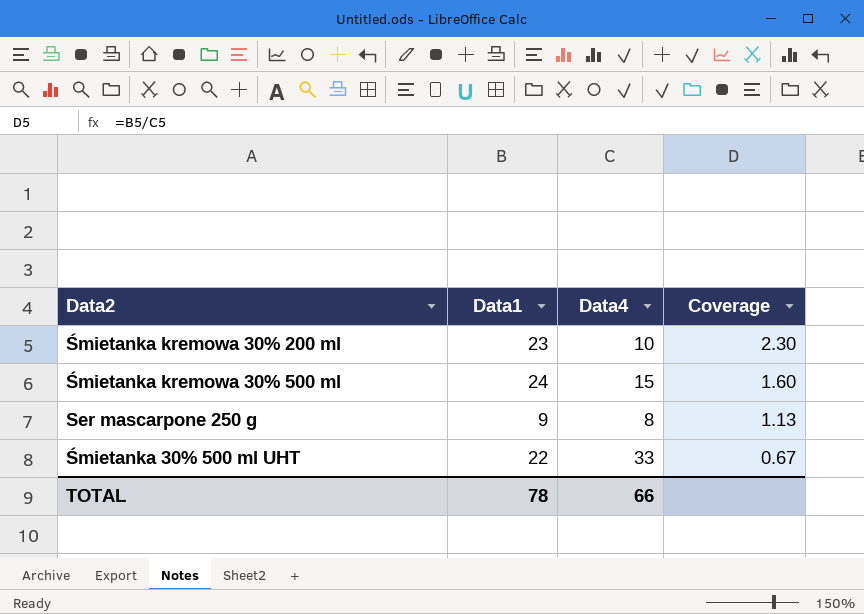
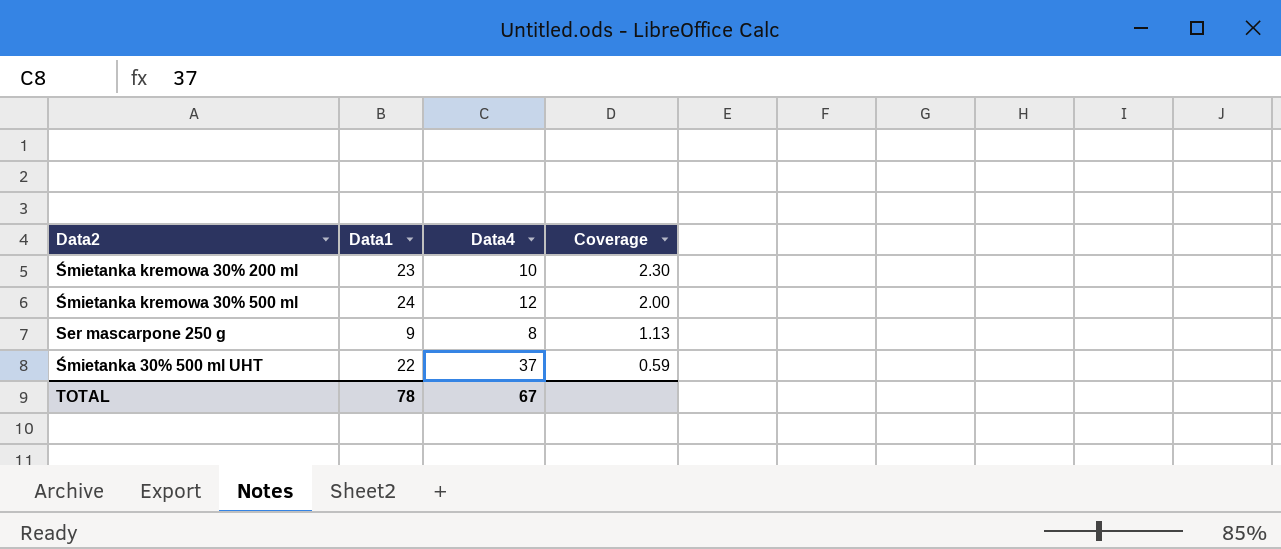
Śmietanka kremowa 30% 500 ml | Data4: 15 -> 12
Śmietanka kremowa 30% 500 ml | Coverage: 1.60 -> 2.00
Śmietanka 30% 500 ml UHT | Data4: 33 -> 37
Śmietanka 30% 500 ml UHT | Coverage: 0.67 -> 0.59
TOTAL | Data4: 66 -> 67

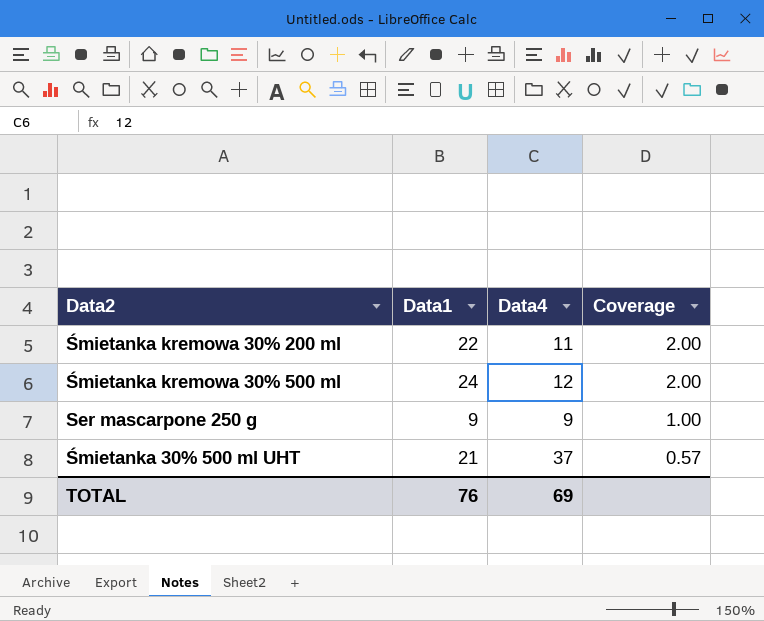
Śmietanka kremowa 30% 200 ml | Data1: 23 -> 22
Śmietanka kremowa 30% 200 ml | Data4: 10 -> 11
Śmietanka kremowa 30% 200 ml | Coverage: 2.30 -> 2.00
Ser mascarpone 250 g | Data4: 8 -> 9
Ser mascarpone 250 g | Coverage: 1.13 -> 1.00
Śmietanka 30% 500 ml UHT | Data1: 22 -> 21
Śmietanka 30% 500 ml UHT | Coverage: 0.59 -> 0.57
TOTAL | Data1: 78 -> 76
TOTAL | Data4: 67 -> 69

